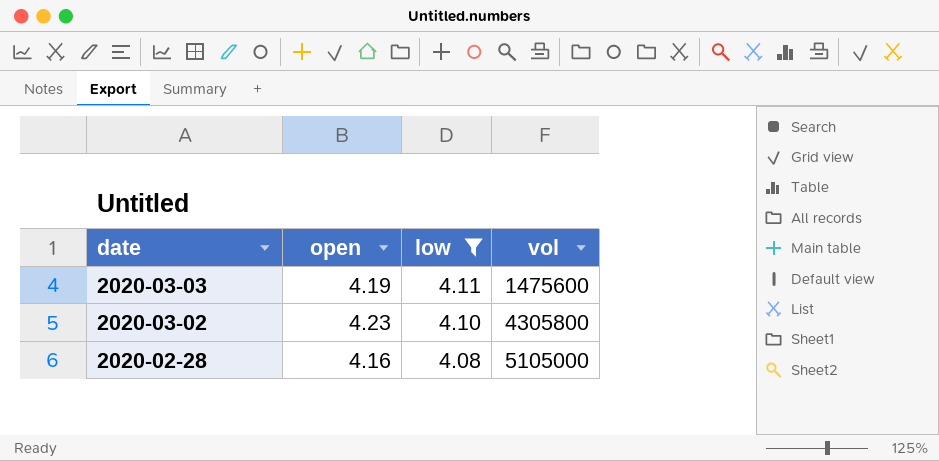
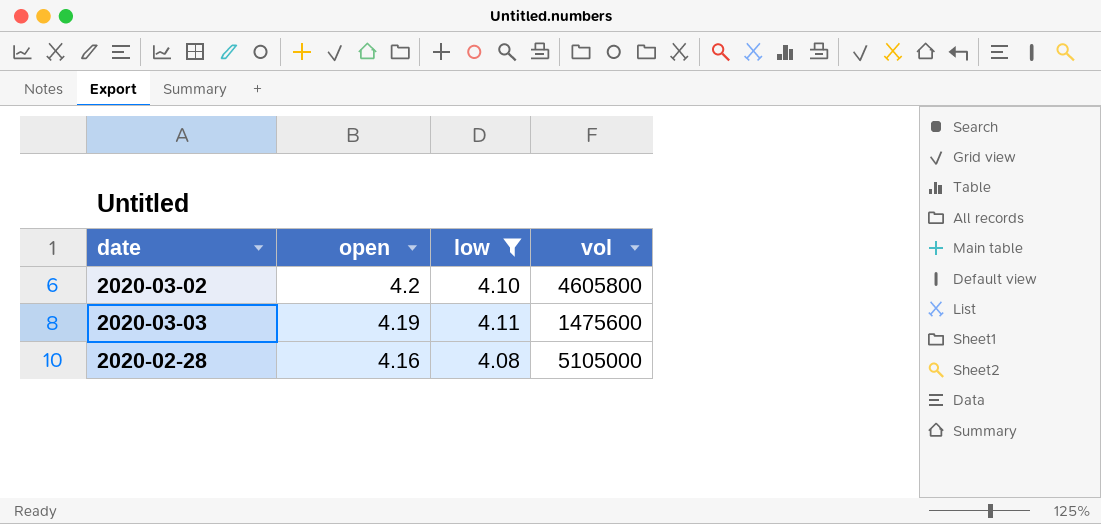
row order: date descending -> open descending
2020-03-02 | open: 4.23 -> 4.2
2020-03-02 | vol: 4305800 -> 4605800

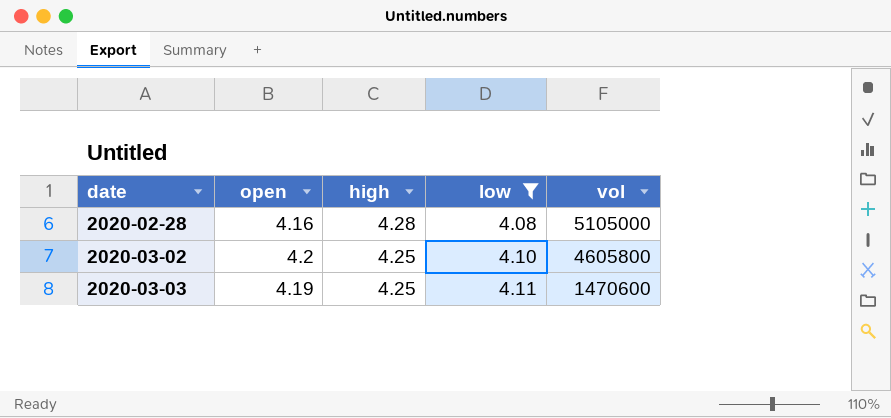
row order: open descending -> date ascending
column high | position: none -> 3
2020-03-03 | vol: 1475600 -> 1470600

